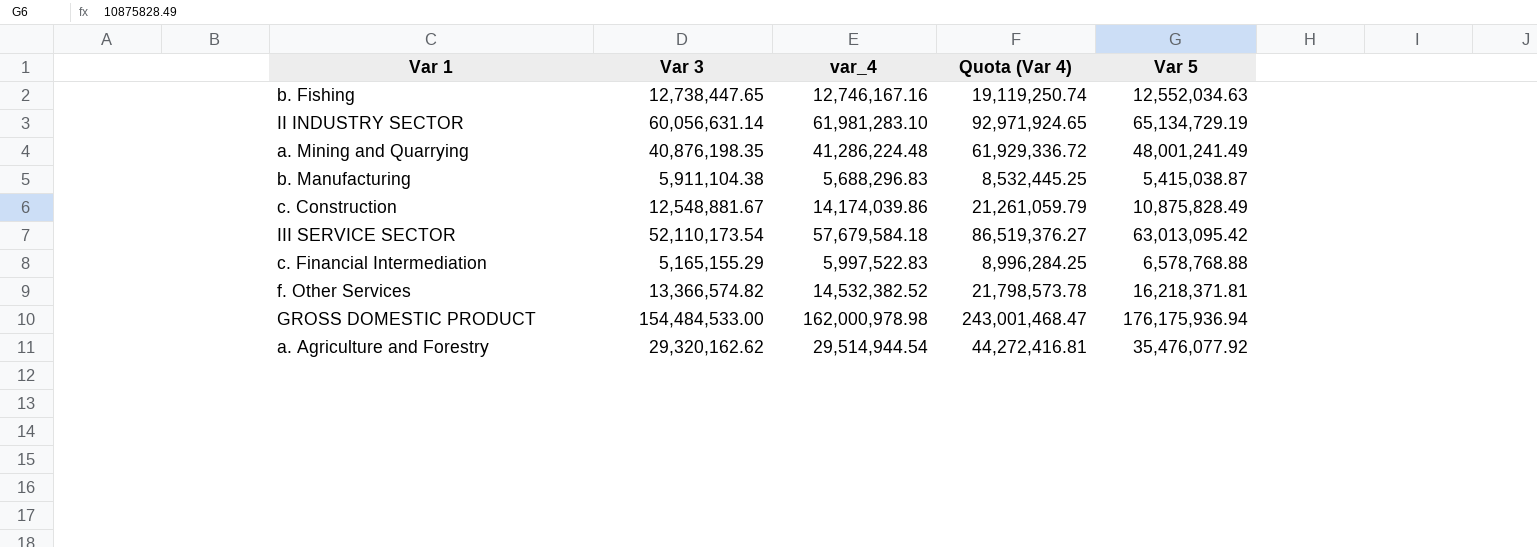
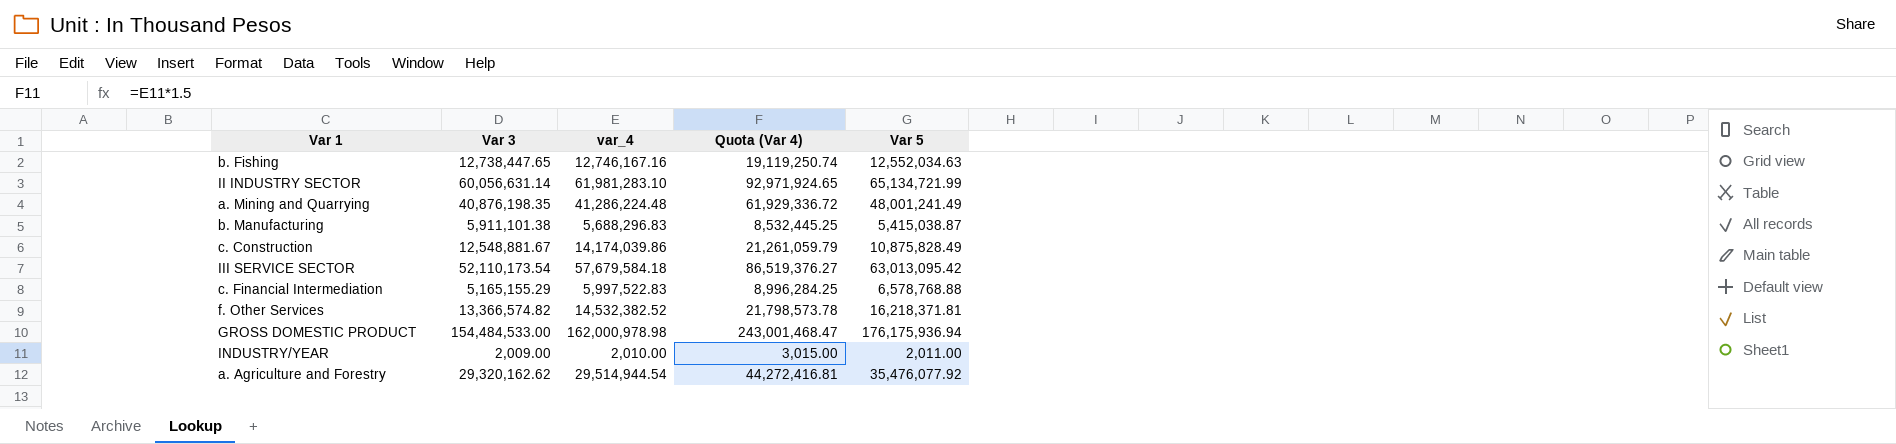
II INDUSTRY SECTOR | Var 5: 65,134,729.19 -> 65,134,721.99
b. Manufacturing | Var 3: 5,911,104.38 -> 5,911,101.38
row INDUSTRY/YEAR: none -> 2,009.00 | 2,010.00 | 3,015.00 | 2,011.00

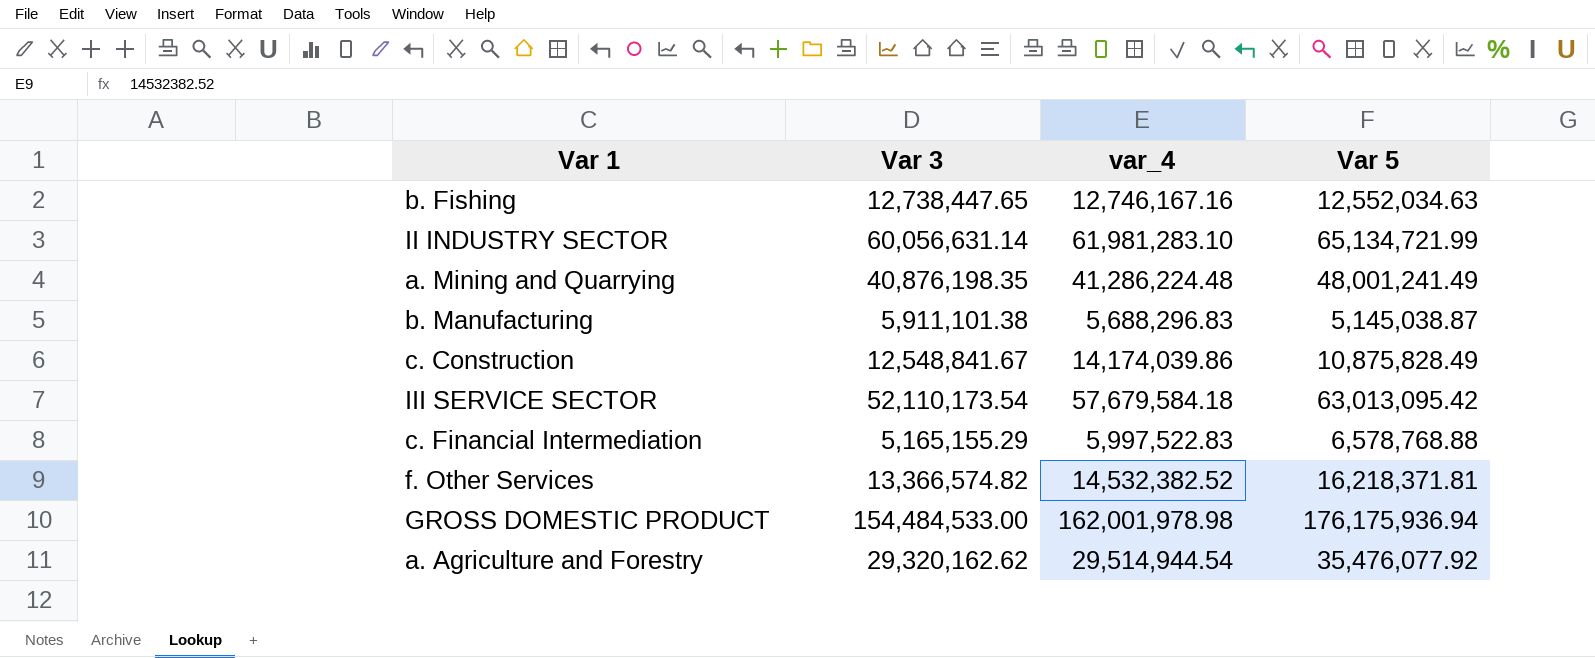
column Quota (Var 4) | formula: [var_4] * 1.5 -> none
row INDUSTRY/YEAR: 2,009.00 | 2,010.00 | 3,015.00 | 2,011.00 -> none
b. Manufacturing | Var 5: 5,415,038.87 -> 5,145,038.87
c. Construction | Var 3: 12,548,881.67 -> 12,548,841.67
GROSS DOMESTIC PRODUCT | var_4: 162,000,978.98 -> 162,001,978.98

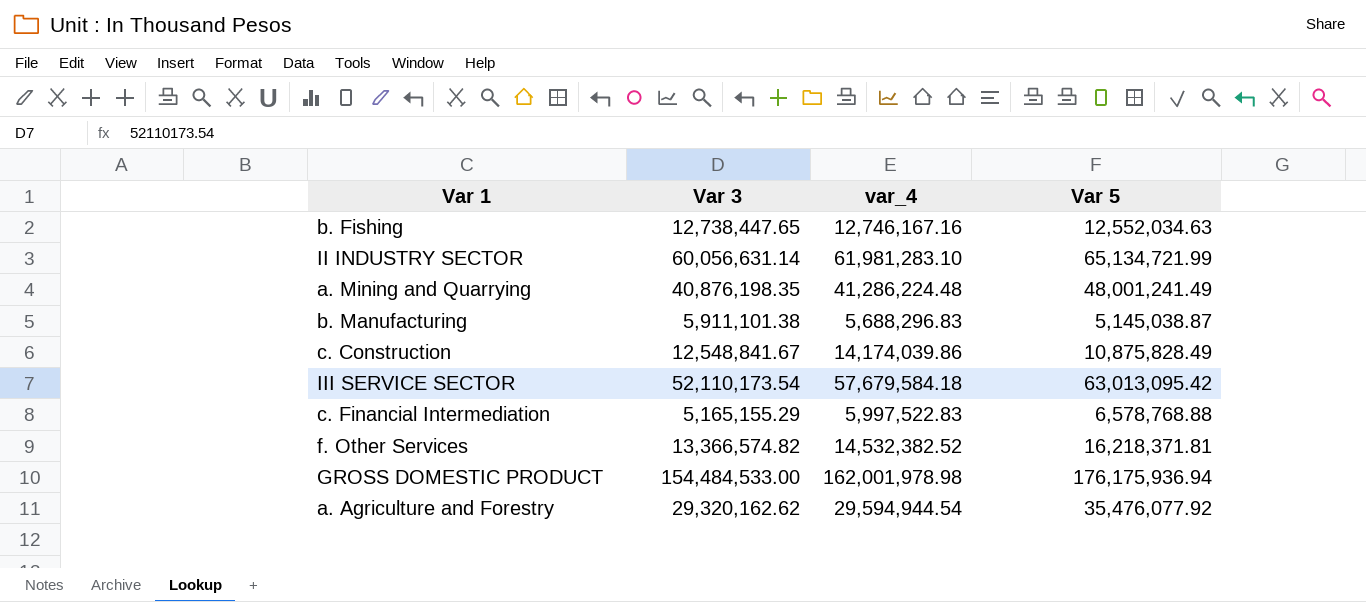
a. Agriculture and Forestry | var_4: 29,514,944.54 -> 29,594,944.54

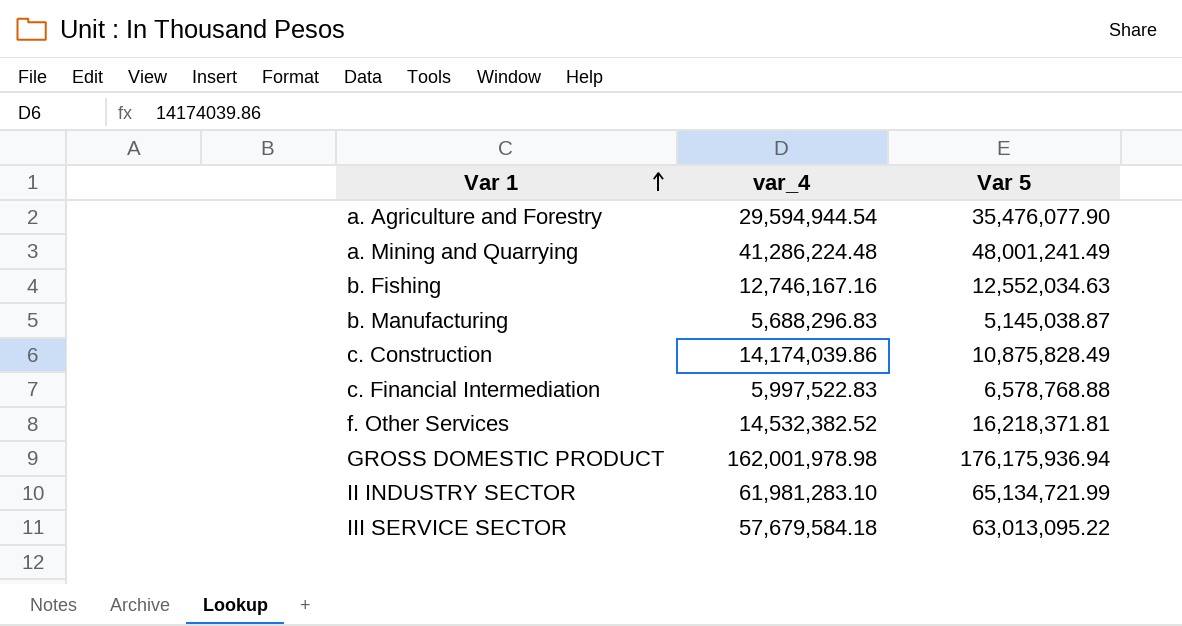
row order: none -> Var 1 ascending
column Var 3 | position: 2 -> none
a. Agriculture and Forestry | Var 5: 35,476,077.92 -> 35,476,077.90
III SERVICE SECTOR | Var 5: 63,013,095.42 -> 63,013,095.22

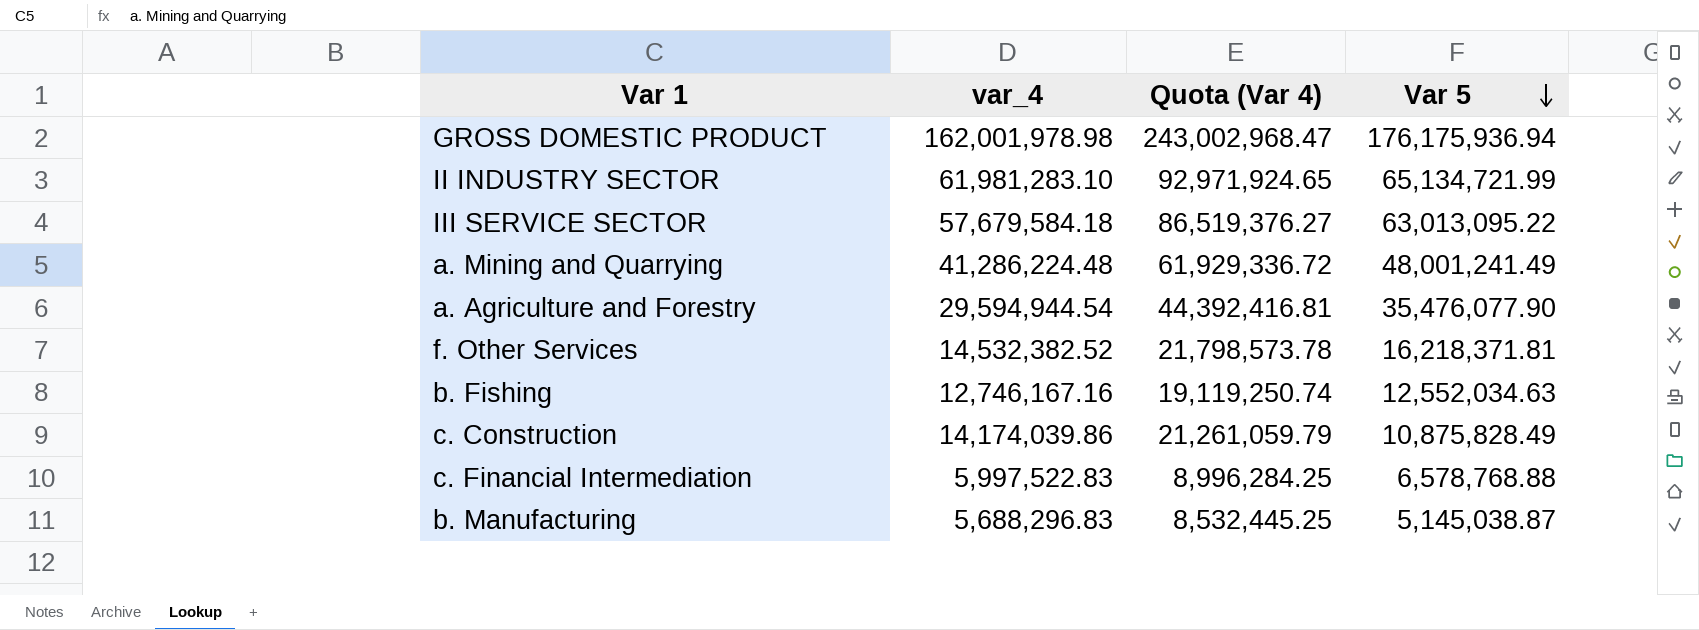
row order: Var 1 ascending -> Var 5 descending
column Quota (Var 4) | formula: none -> [var_4] * 1.5

